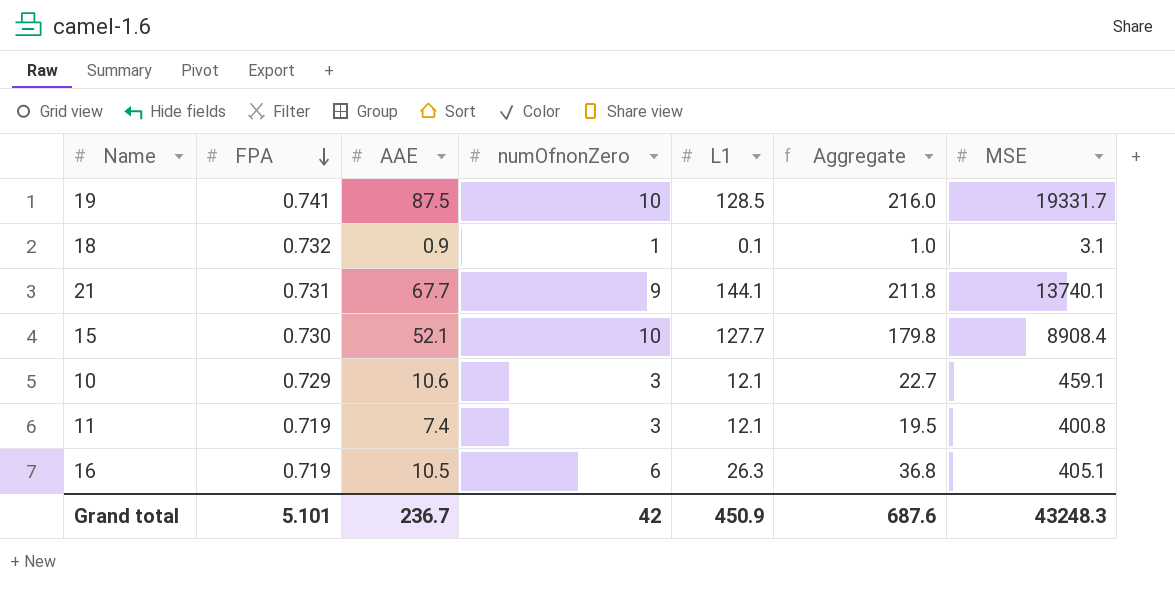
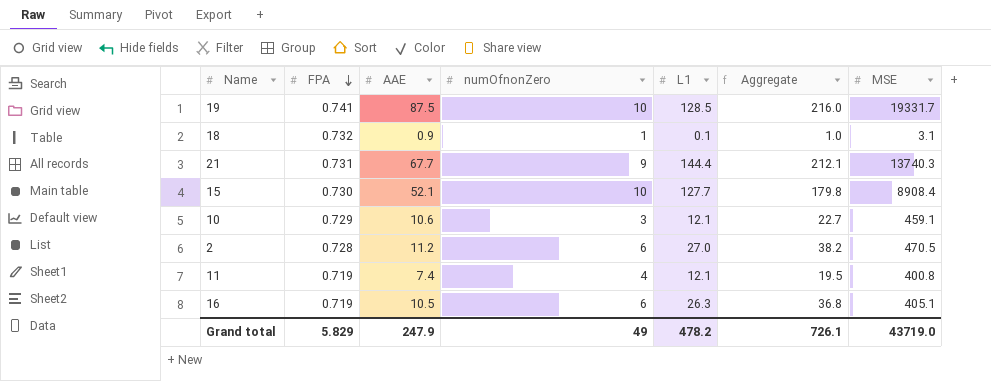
21 | L1: 144.1 -> 144.4
21 | Aggregate: 211.8 -> 212.1
21 | MSE: 13740.1 -> 13740.3
row 2: none -> 0.728 | 11.2 | 6 | 27.0 | 38.2 | 470.5
11 | numOfnonZero: 3 -> 4
Grand total | FPA: 5.101 -> 5.829
Grand total | AAE: 236.7 -> 247.9
Grand total | numOfnonZero: 42 -> 49
Grand total | L1: 450.9 -> 478.2
Grand total | Aggregate: 687.6 -> 726.1
Grand total | MSE: 43248.3 -> 43719.0

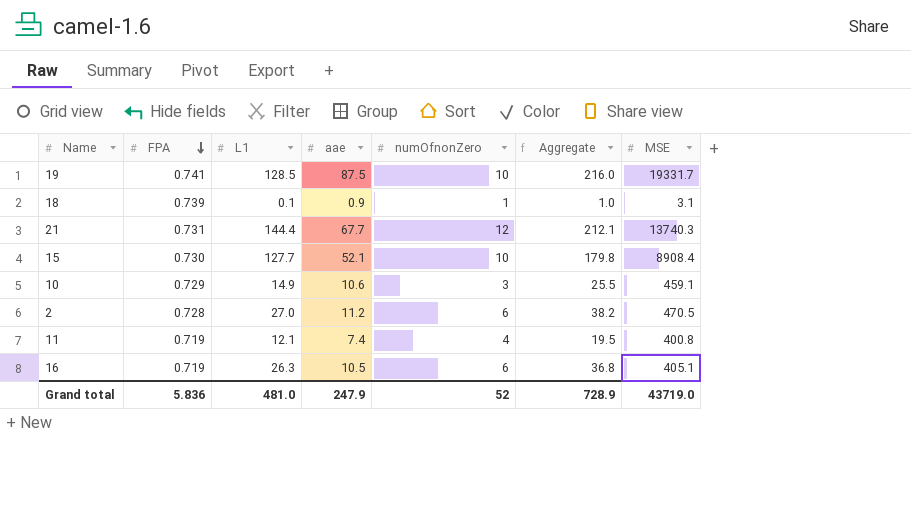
column L1 | position: 5 -> 3
column name: AAE -> aae
18 | FPA: 0.732 -> 0.739
21 | numOfnonZero: 9 -> 12
10 | L1: 12.1 -> 14.9
10 | Aggregate: 22.7 -> 25.5
Grand total | FPA: 5.829 -> 5.836
Grand total | L1: 478.2 -> 481.0
Grand total | numOfnonZero: 49 -> 52
Grand total | Aggregate: 726.1 -> 728.9

